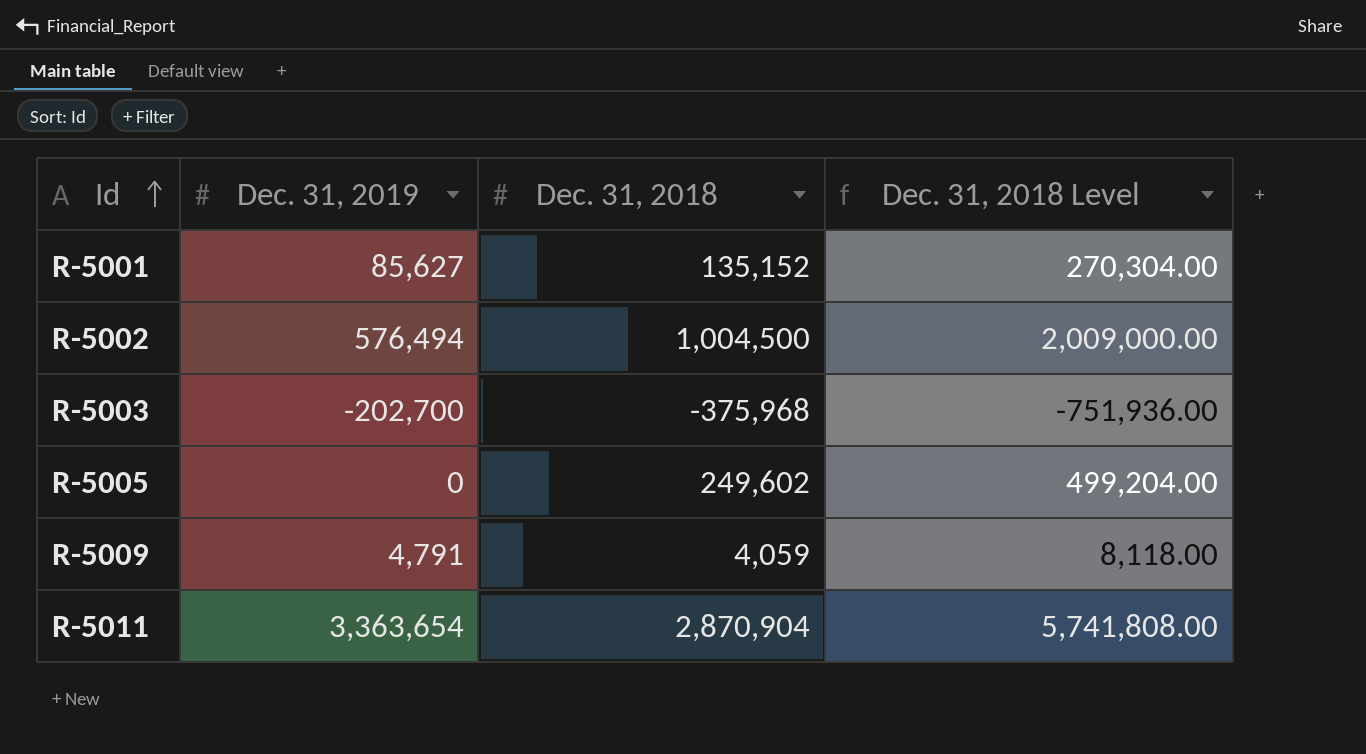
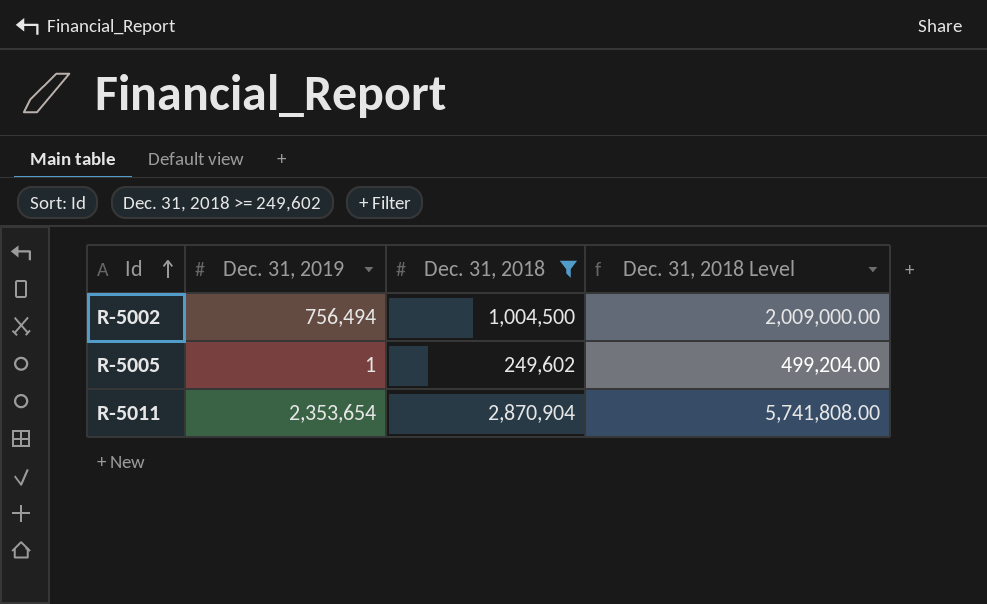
filter: none -> Dec. 31, 2018 >= 249,602
R-5002 | Dec. 31, 2019: 576,494 -> 756,494
R-5005 | Dec. 31, 2019: 0 -> 1
R-5011 | Dec. 31, 2019: 3,363,654 -> 2,353,654

